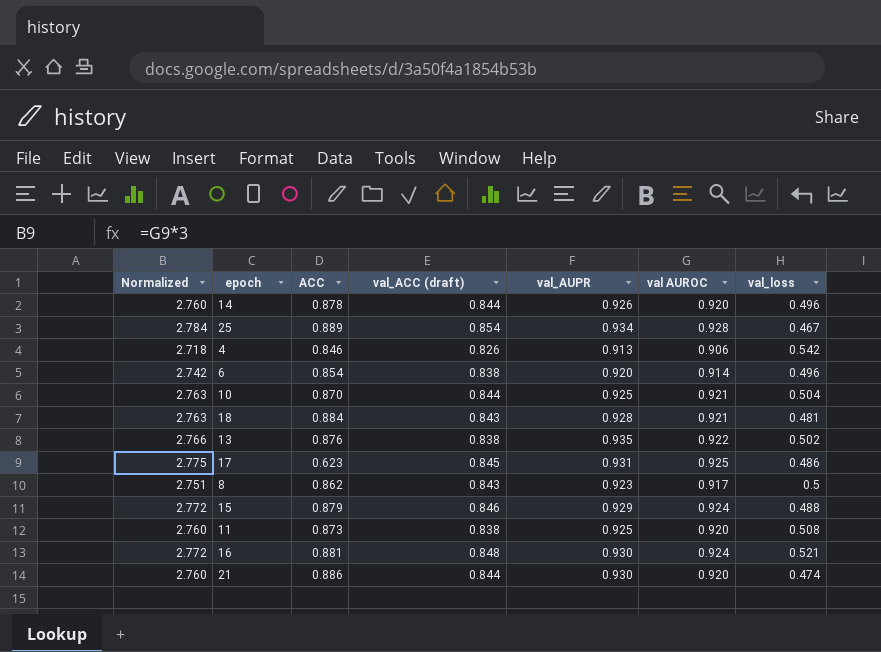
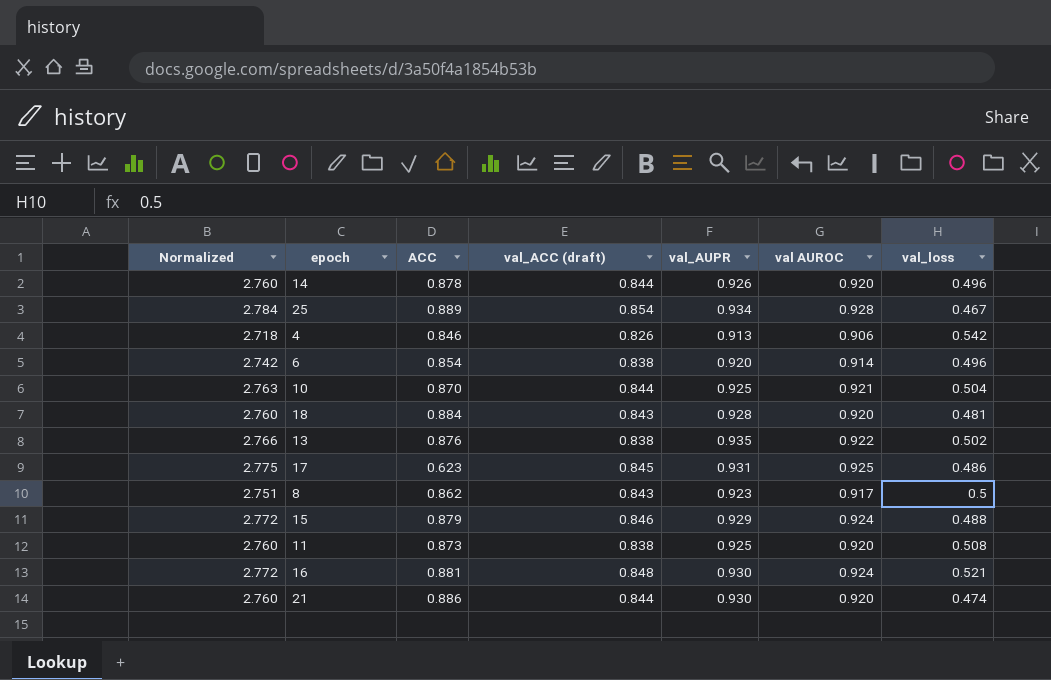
18 | Normalized: 2.763 -> 2.760
18 | val AUROC: 0.921 -> 0.920

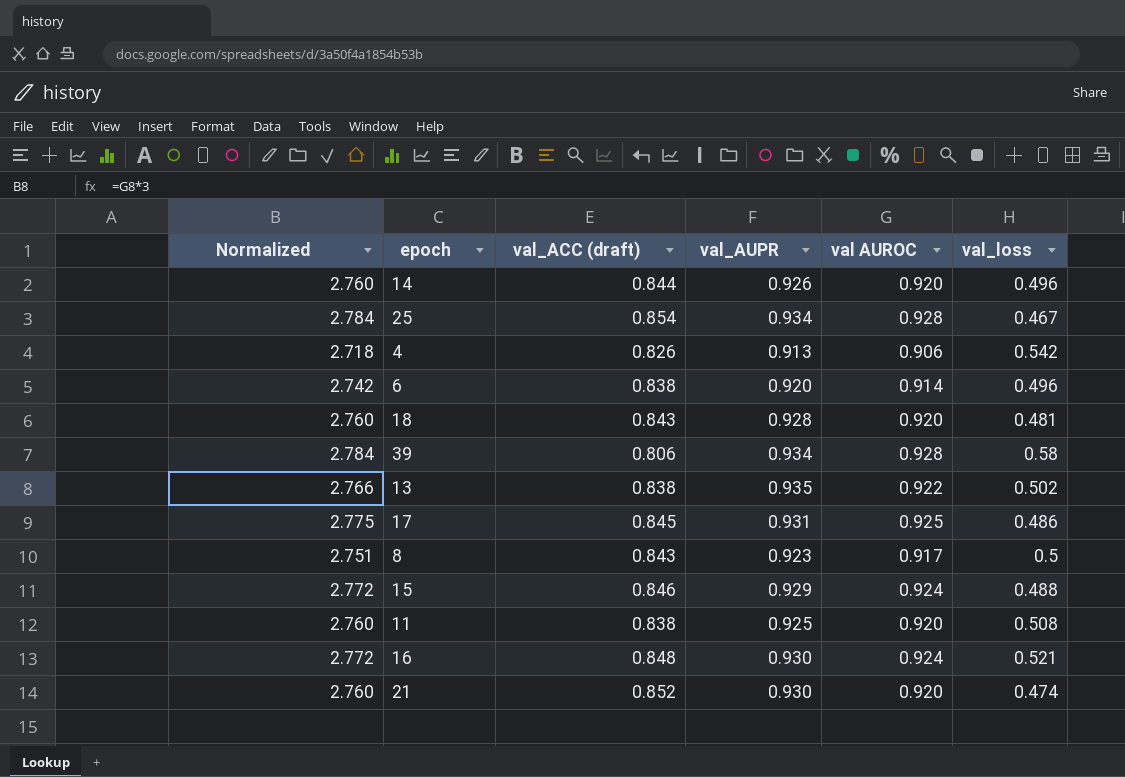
column ACC | position: 3 -> none
row 10: 2.763 | 0.870 | 0.844 | 0.925 | 0.921 | 0.504 -> none
row 39: none -> 2.784 | 0.806 | 0.934 | 0.928 | 0.58
21 | val_ACC (draft): 0.844 -> 0.852

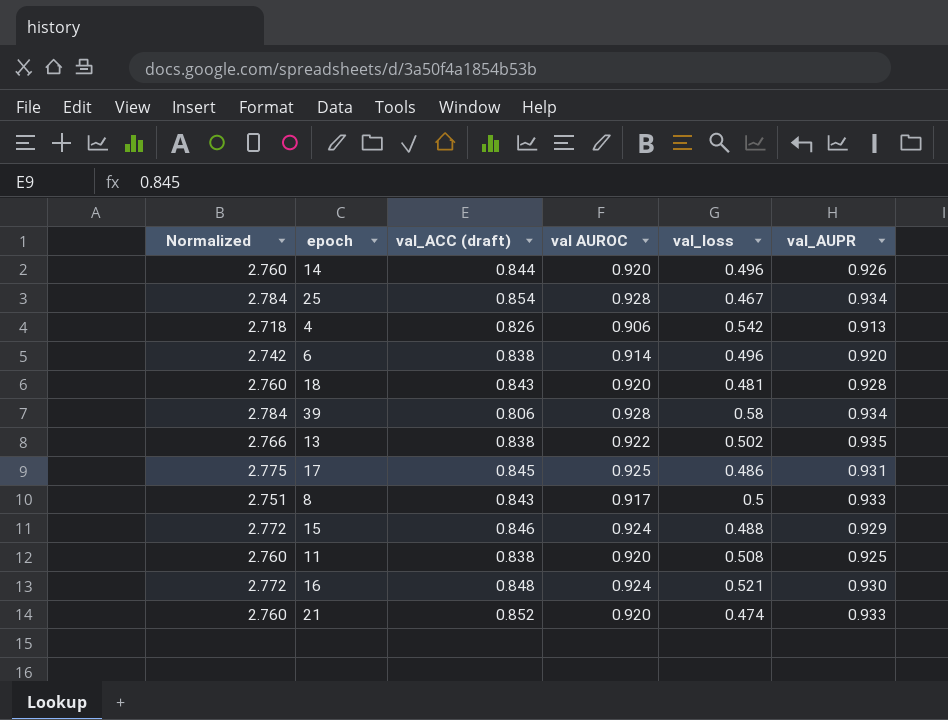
column val_AUPR | position: 4 -> 6
8 | val_AUPR: 0.923 -> 0.933
21 | val_AUPR: 0.930 -> 0.933

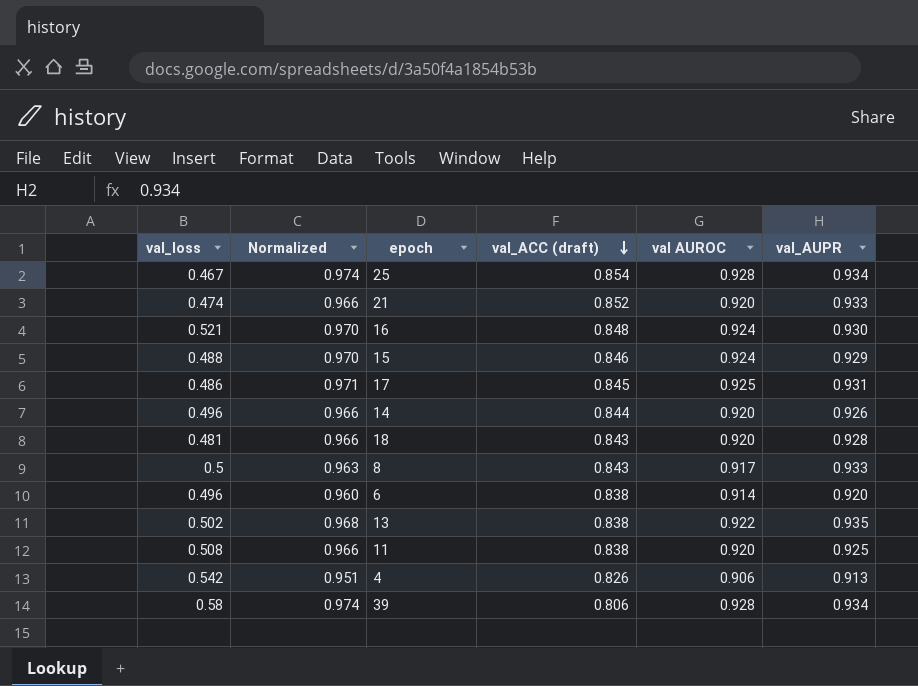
row order: none -> val_ACC (draft) descending
column val_loss | position: 5 -> 1
column Normalized | formula: [val AUROC] * 3 -> [val AUROC] * 1.05

